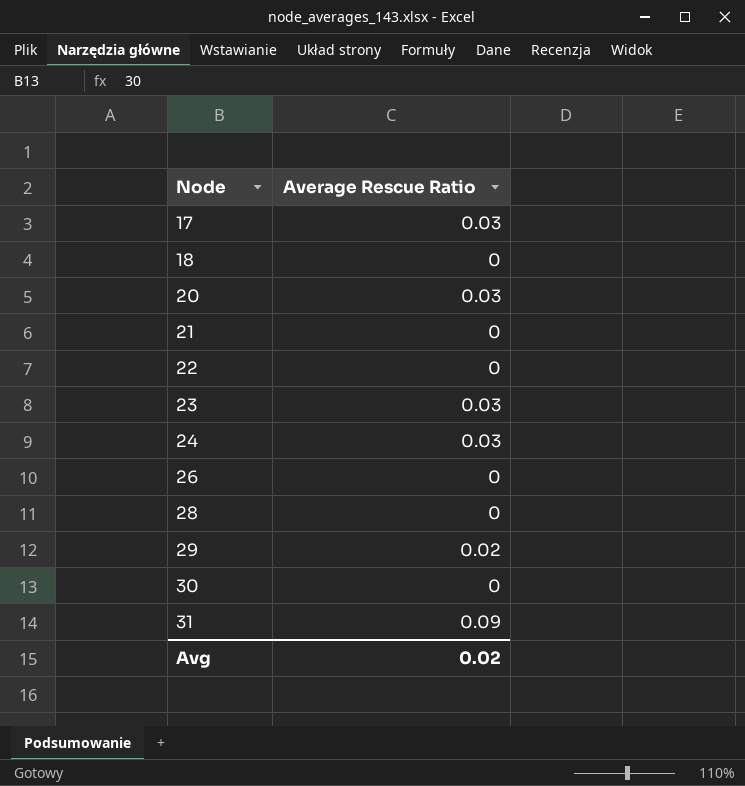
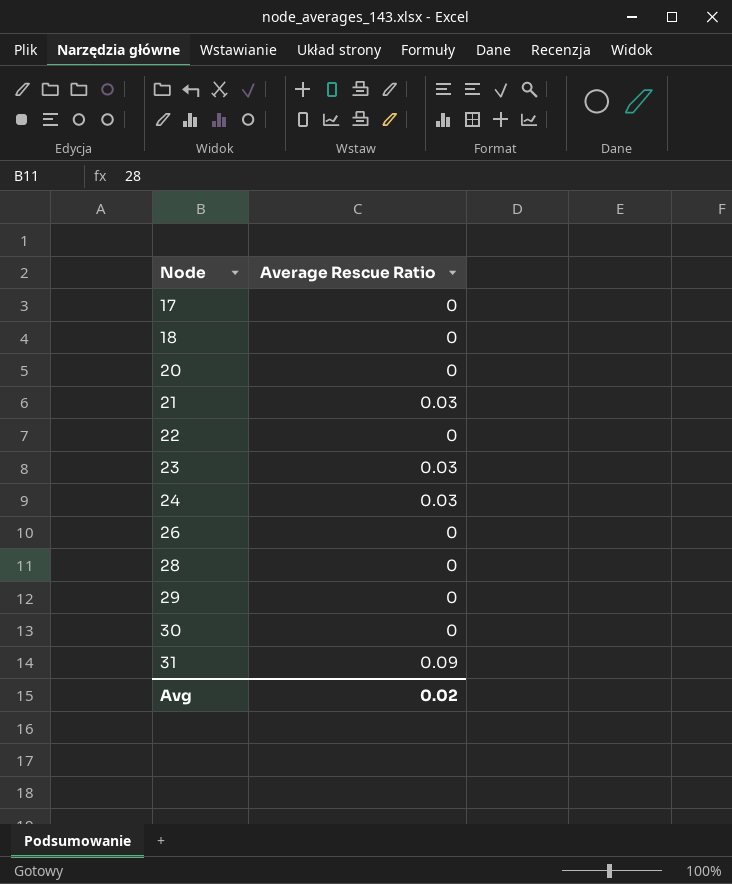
17 | Average Rescue Ratio: 0.03 -> 0
20 | Average Rescue Ratio: 0.03 -> 0
21 | Average Rescue Ratio: 0 -> 0.03
29 | Average Rescue Ratio: 0.02 -> 0

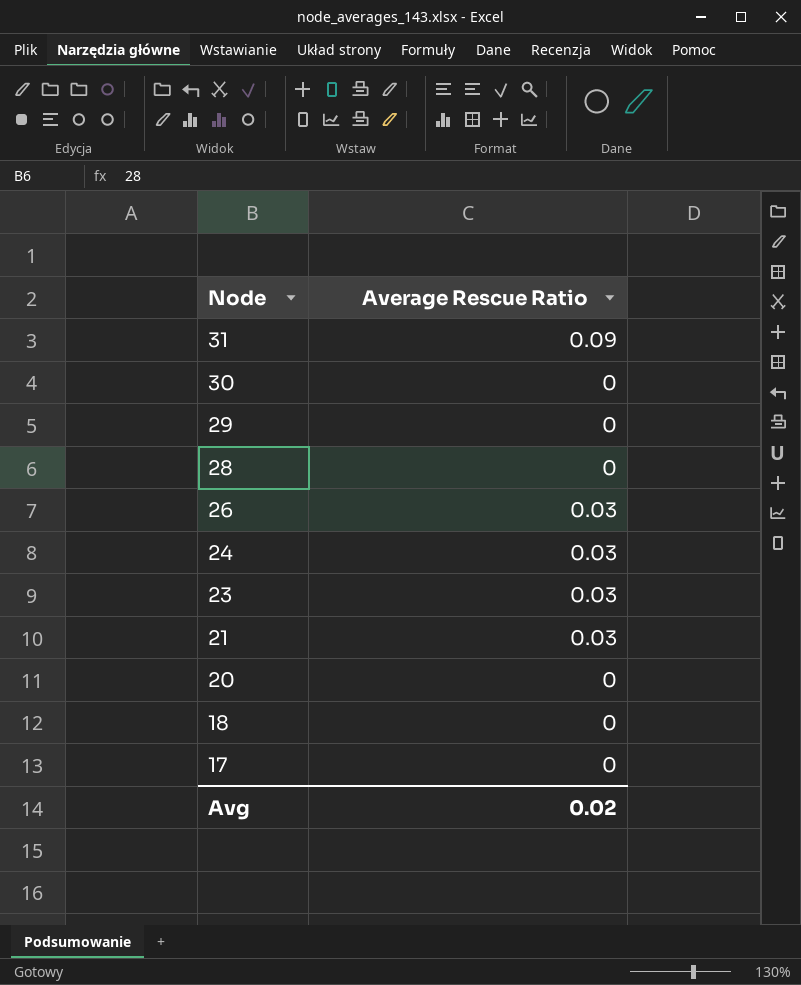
row order: Node ascending -> Node descending
row 22: 0 -> none
26 | Average Rescue Ratio: 0 -> 0.03

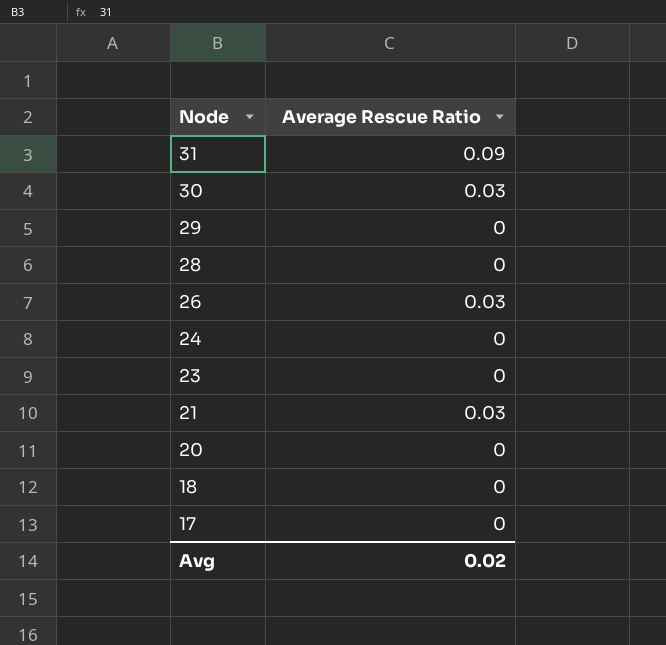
30 | Average Rescue Ratio: 0 -> 0.03
24 | Average Rescue Ratio: 0.03 -> 0
23 | Average Rescue Ratio: 0.03 -> 0

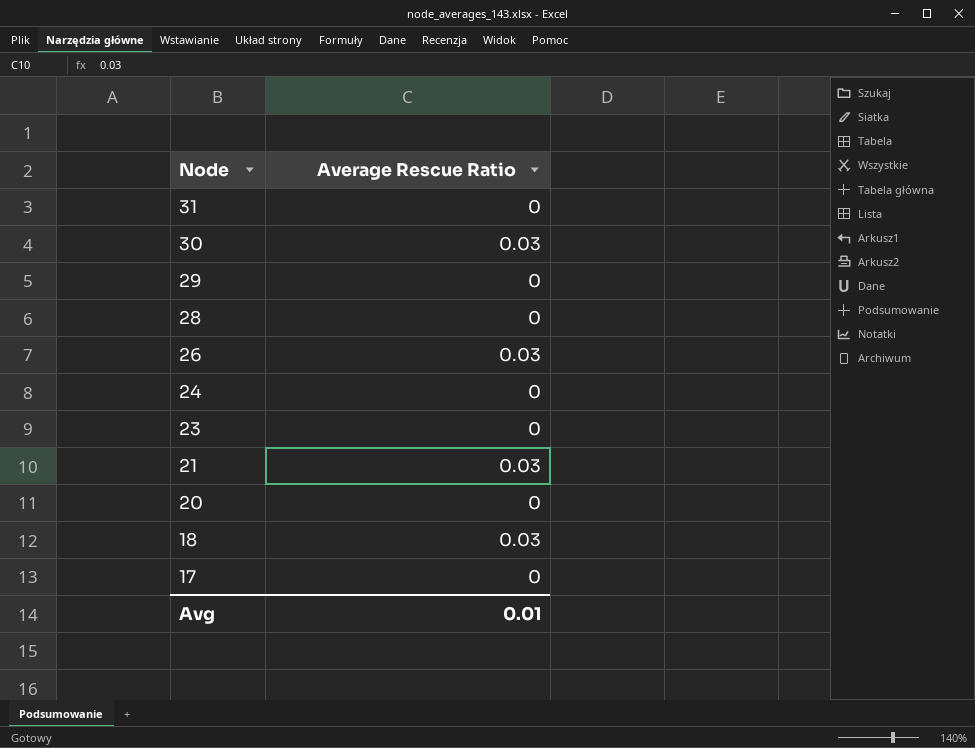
31 | Average Rescue Ratio: 0.09 -> 0
18 | Average Rescue Ratio: 0 -> 0.03
Avg | Average Rescue Ratio: 0.02 -> 0.01

